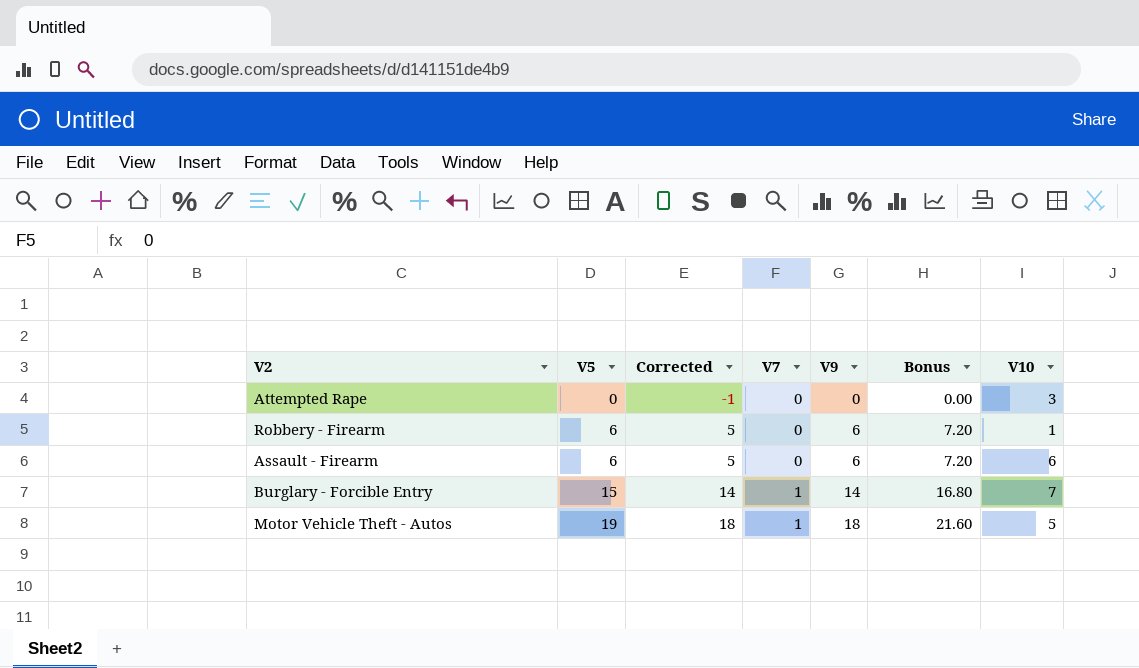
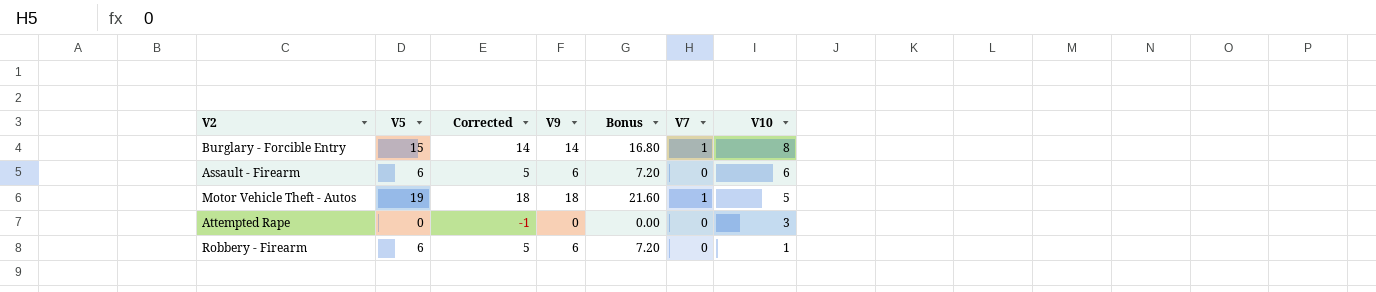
row order: V5 ascending -> V10 descending
column V7 | position: 4 -> 6
Burglary - Forcible Entry | V10: 7 -> 8

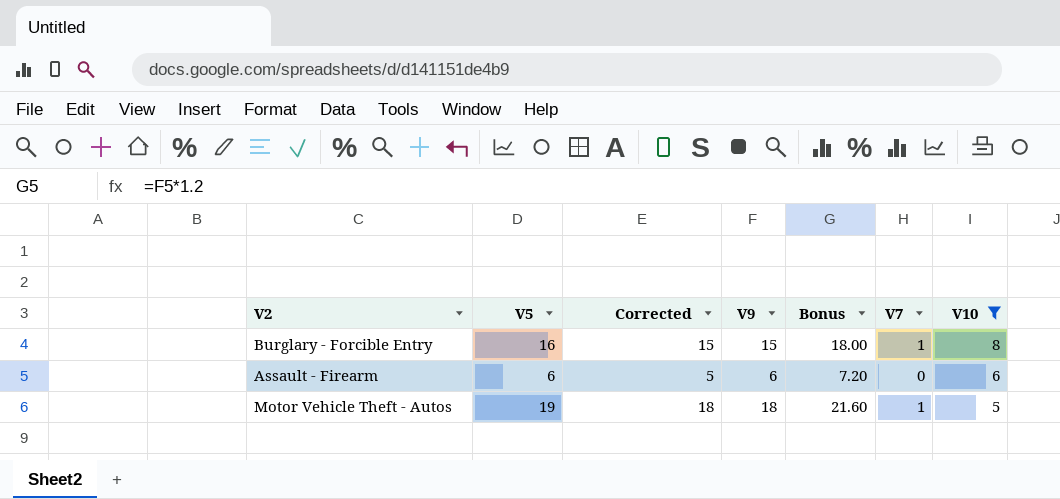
filter: none -> V10 >= 5
Burglary - Forcible Entry | V5: 15 -> 16
Burglary - Forcible Entry | Corrected: 14 -> 15
Burglary - Forcible Entry | V9: 14 -> 15
Burglary - Forcible Entry | Bonus: 16.80 -> 18.00

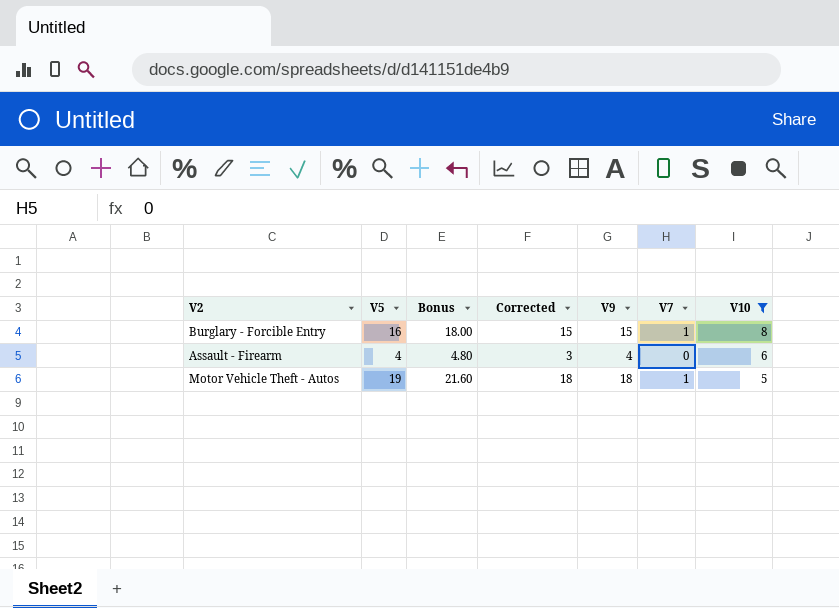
column Bonus | position: 5 -> 3
Assault - Firearm | V5: 6 -> 4
Assault - Firearm | Bonus: 7.20 -> 4.80
Assault - Firearm | Corrected: 5 -> 3
Assault - Firearm | V9: 6 -> 4

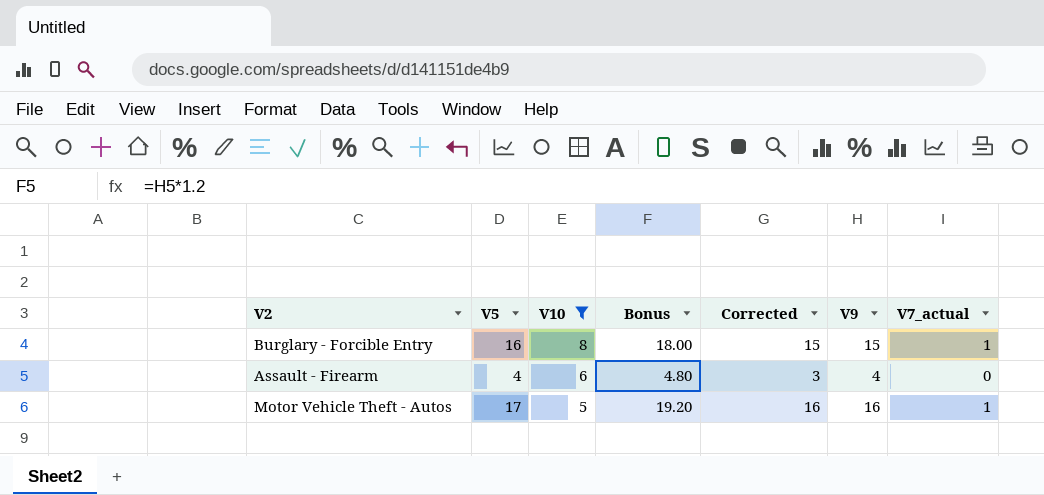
column V10 | position: 7 -> 3
column name: V7 -> V7_actual
Motor Vehicle Theft - Autos | V5: 19 -> 17
Motor Vehicle Theft - Autos | Bonus: 21.60 -> 19.20
Motor Vehicle Theft - Autos | Corrected: 18 -> 16
Motor Vehicle Theft - Autos | V9: 18 -> 16

